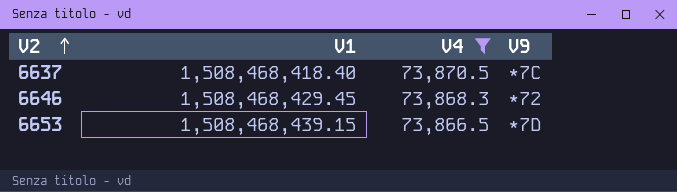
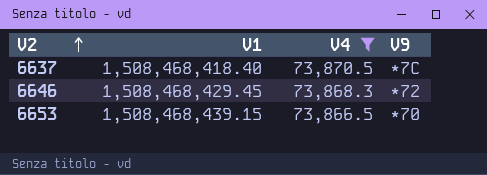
6653 | V9: *7D -> *70

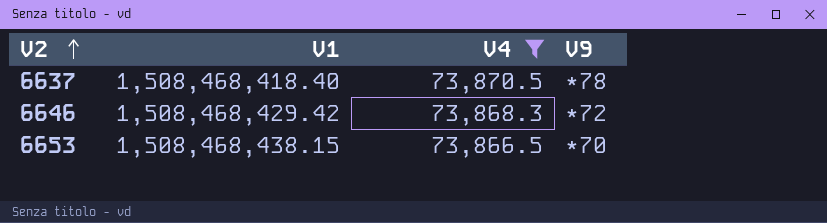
6637 | V9: *7C -> *78
6646 | V1: 1,508,468,429.45 -> 1,508,468,429.42
6653 | V1: 1,508,468,439.15 -> 1,508,468,438.15

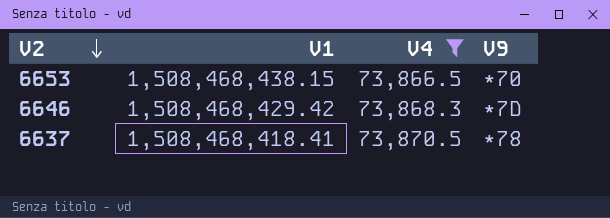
row order: V2 ascending -> V2 descending
6646 | V9: *72 -> *7D
6637 | V1: 1,508,468,418.40 -> 1,508,468,418.41

